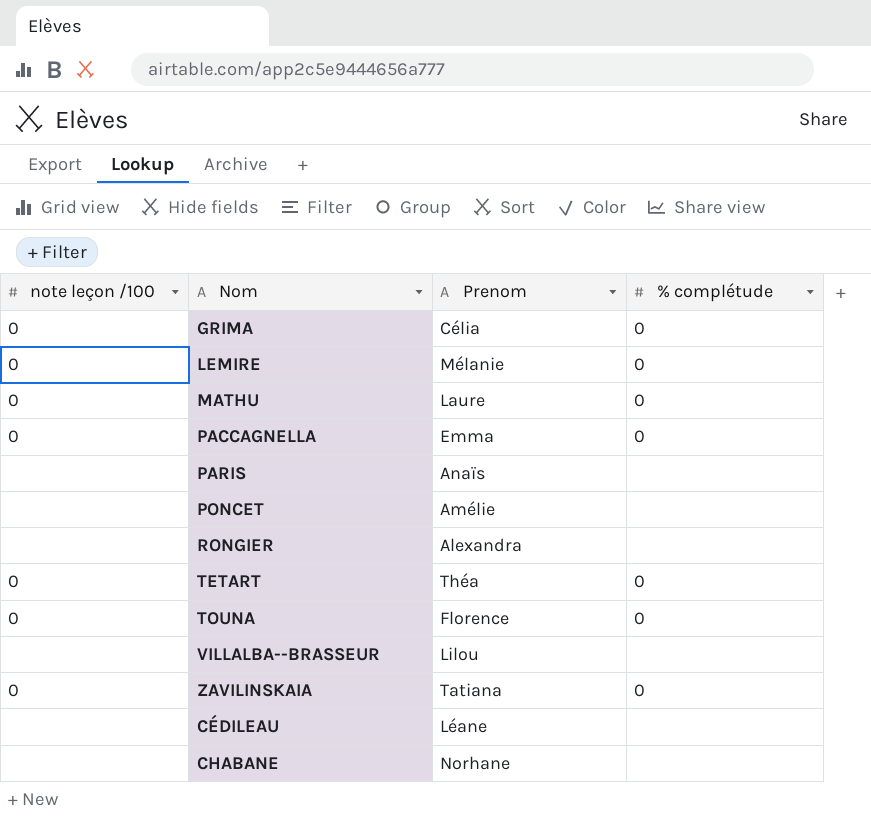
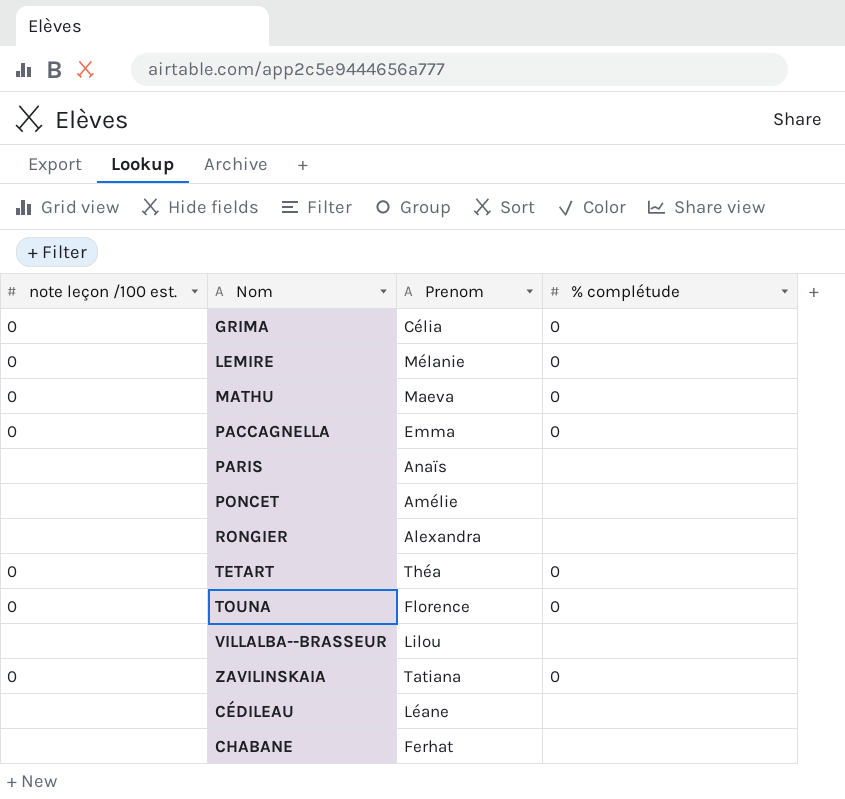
column name: note leçon /100 -> note leçon /100 est.
MATHU | Prenom: Laure -> Maeva
CHABANE | Prenom: Norhane -> Ferhat

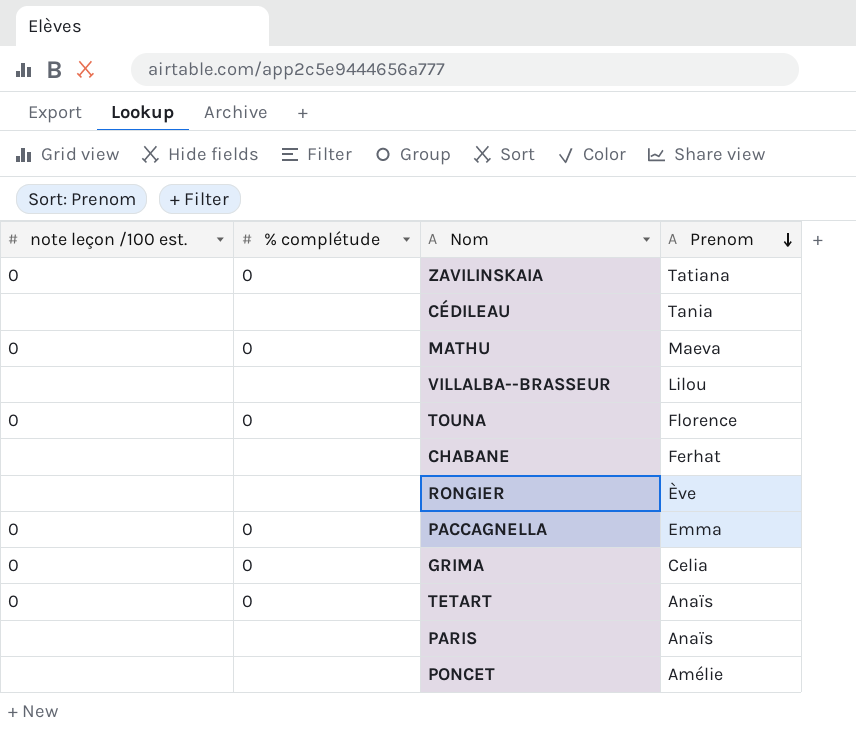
row order: none -> Prenom descending
column % complétude | position: 4 -> 2
row LEMIRE: 0 | Mélanie | 0 -> none
CÉDILEAU | Prenom: Léane -> Tania
RONGIER | Prenom: Alexandra -> Ève
GRIMA | Prenom: Célia -> Celia
TETART | Prenom: Théa -> Anaïs

